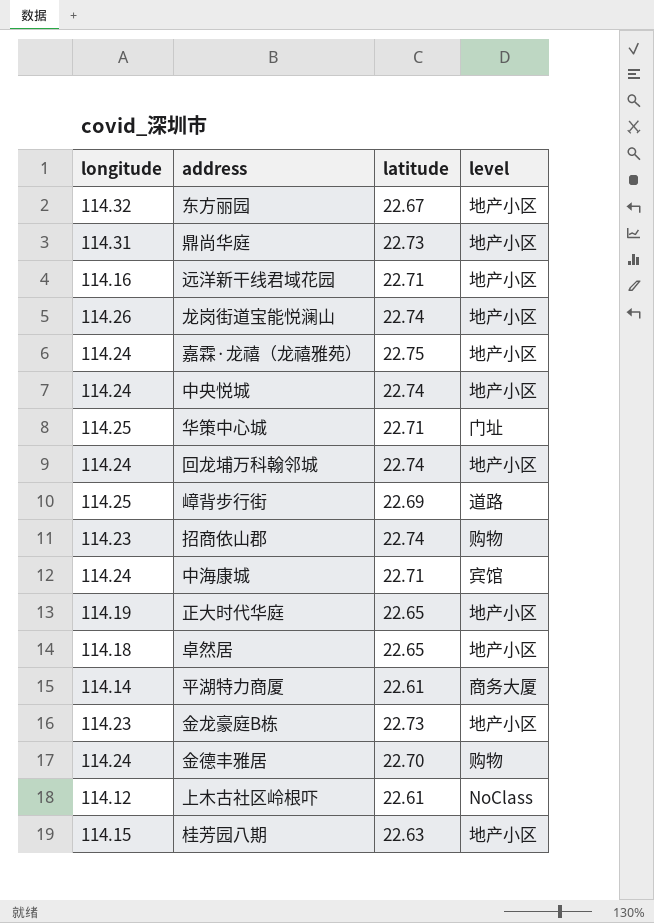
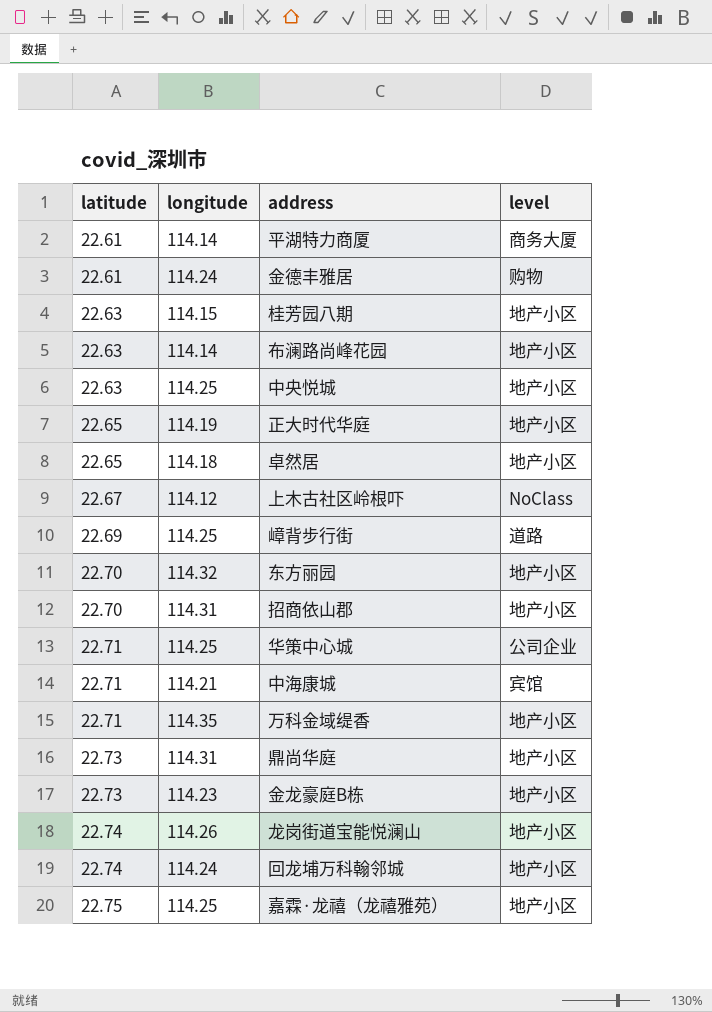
row order: none -> latitude ascending
column latitude | position: 3 -> 1
row 远洋新干线君域花园: 114.16 | 22.71 | 地产小区 -> none
金德丰雅居 | latitude: 22.70 -> 22.61
row 布澜路尚峰花园: none -> 22.63 | 114.14 | 地产小区
中央悦城 | latitude: 22.74 -> 22.63
中央悦城 | longitude: 114.24 -> 114.25
上木古社区岭根吓 | latitude: 22.61 -> 22.67
东方丽园 | latitude: 22.67 -> 22.70
招商依山郡 | latitude: 22.74 -> 22.70
招商依山郡 | longitude: 114.23 -> 114.31
招商依山郡 | level: 购物 -> 地产小区
华策中心城 | level: 门址 -> 公司企业
中海康城 | longitude: 114.24 -> 114.21
row 万科金域缇香: none -> 22.71 | 114.35 | 地产小区
嘉霖·龙禧（龙禧雅苑） | longitude: 114.24 -> 114.25

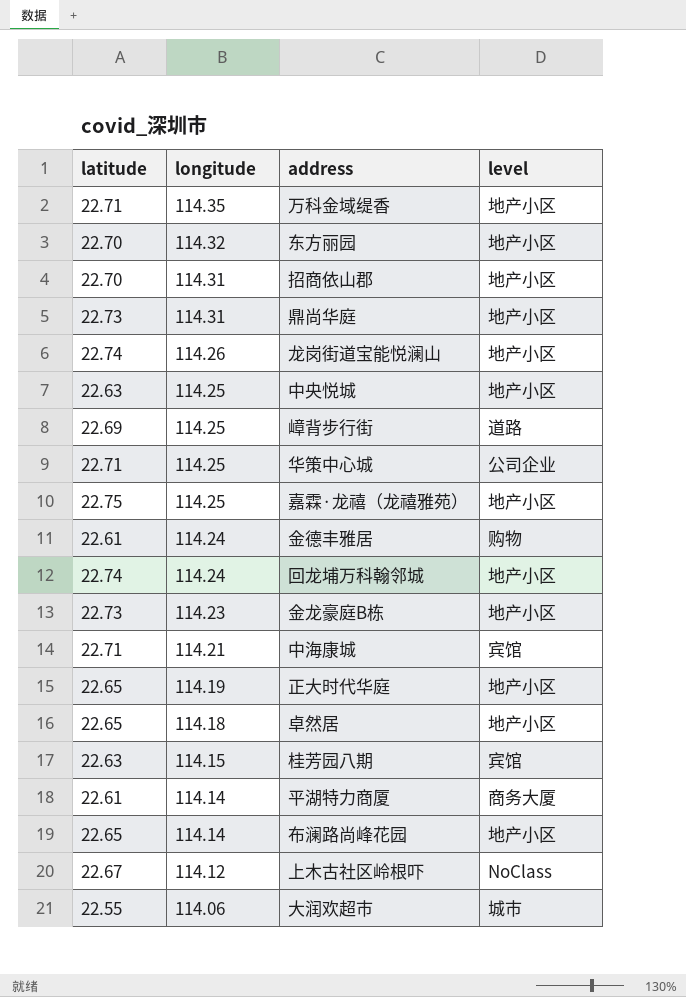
row order: latitude ascending -> longitude descending
桂芳园八期 | level: 地产小区 -> 宾馆
布澜路尚峰花园 | latitude: 22.63 -> 22.65
row 大润欢超市: none -> 22.55 | 114.06 | 城市

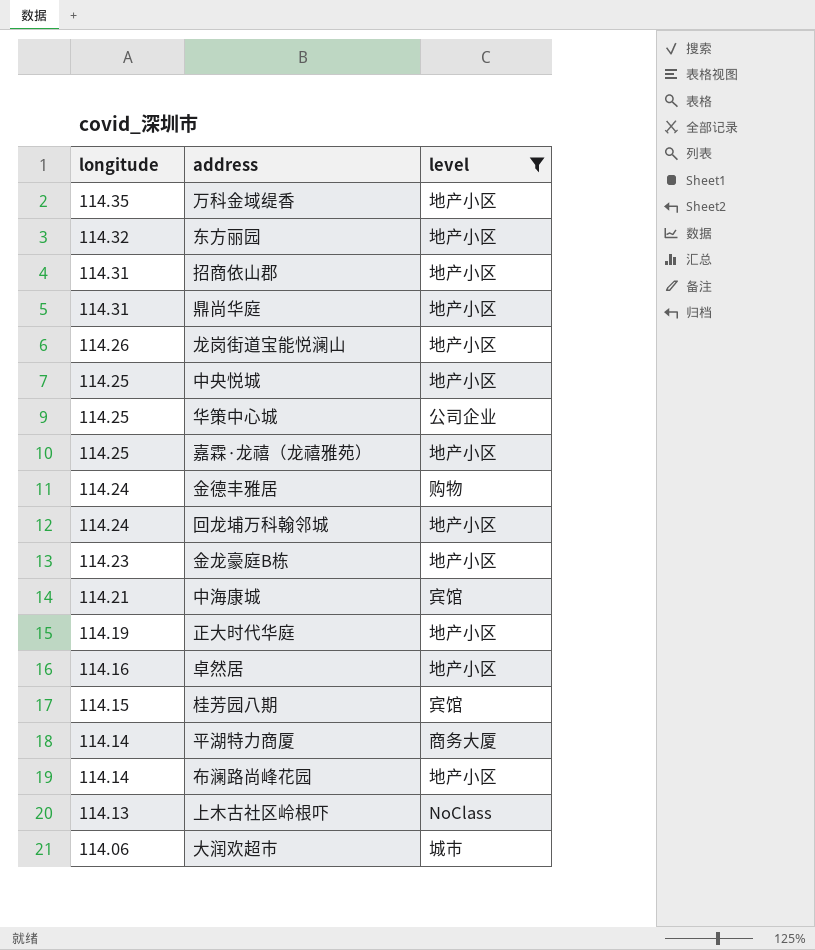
filter: none -> level != 道路
column latitude | position: 1 -> none
卓然居 | longitude: 114.18 -> 114.16
上木古社区岭根吓 | longitude: 114.12 -> 114.13

